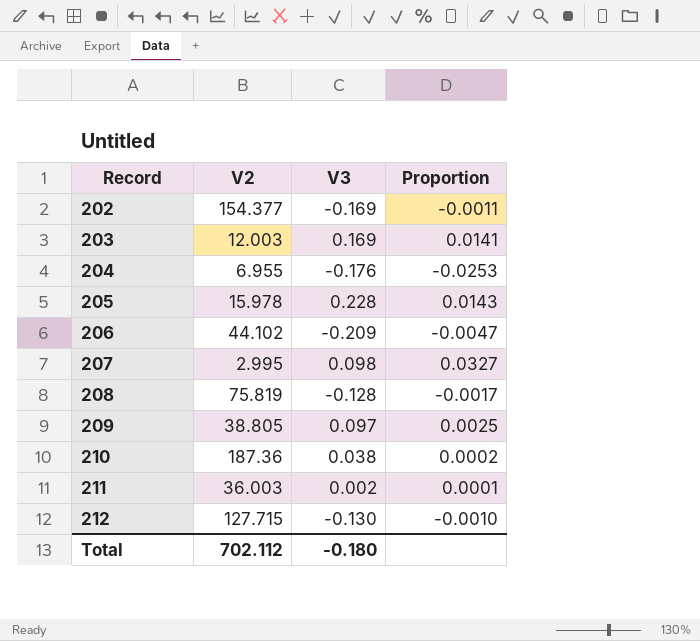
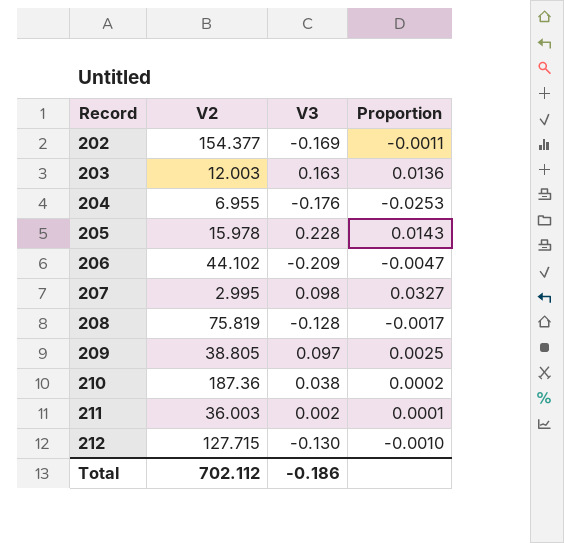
203 | V3: 0.169 -> 0.163
203 | Proportion: 0.0141 -> 0.0136
Total | V3: -0.180 -> -0.186

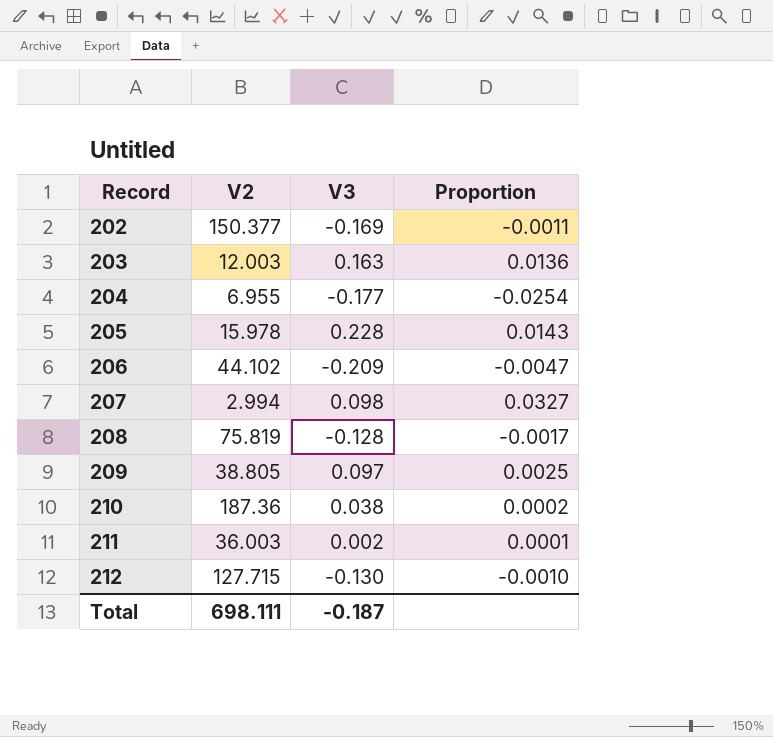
202 | V2: 154.377 -> 150.377
204 | V3: -0.176 -> -0.177
204 | Proportion: -0.0253 -> -0.0254
207 | V2: 2.995 -> 2.994
Total | V2: 702.112 -> 698.111
Total | V3: -0.186 -> -0.187

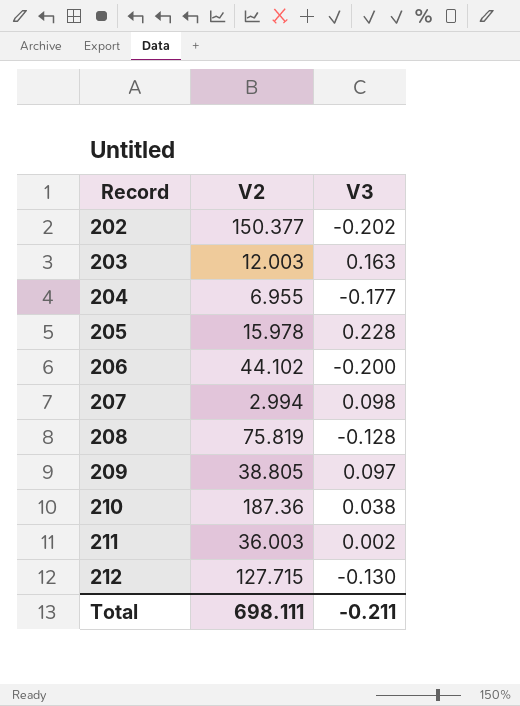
column Proportion | formula: [V3] / [V2] -> none
202 | V3: -0.169 -> -0.202
206 | V3: -0.209 -> -0.200
Total | V3: -0.187 -> -0.211

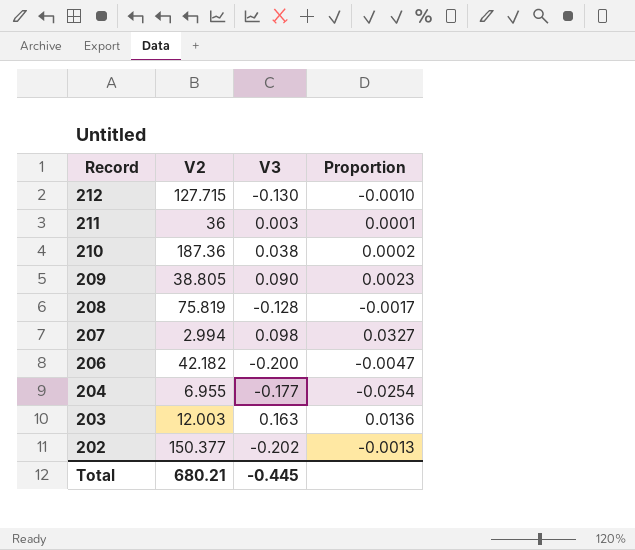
row order: Record ascending -> Record descending
column Proportion | formula: none -> [V3] / [V2]
row 205: 15.978 | 0.228 -> none
211 | V2: 36.003 -> 36
211 | V3: 0.002 -> 0.003
209 | V3: 0.097 -> 0.090
206 | V2: 44.102 -> 42.182
Total | V2: 698.111 -> 680.21
Total | V3: -0.211 -> -0.445

